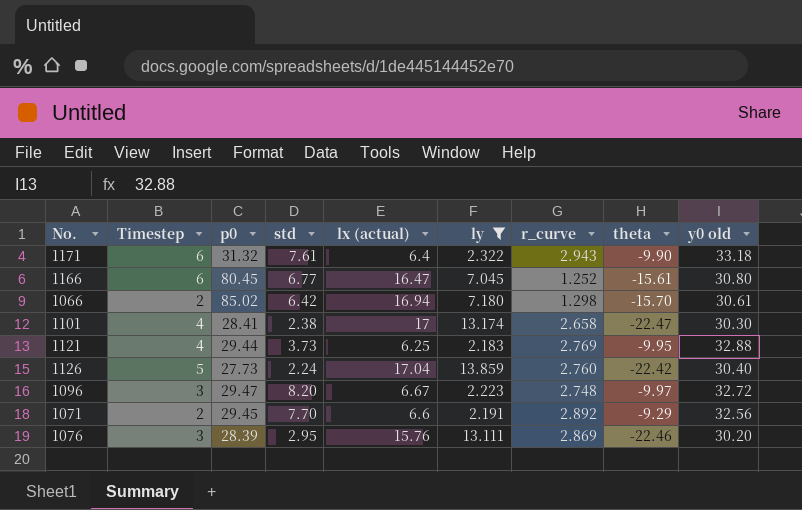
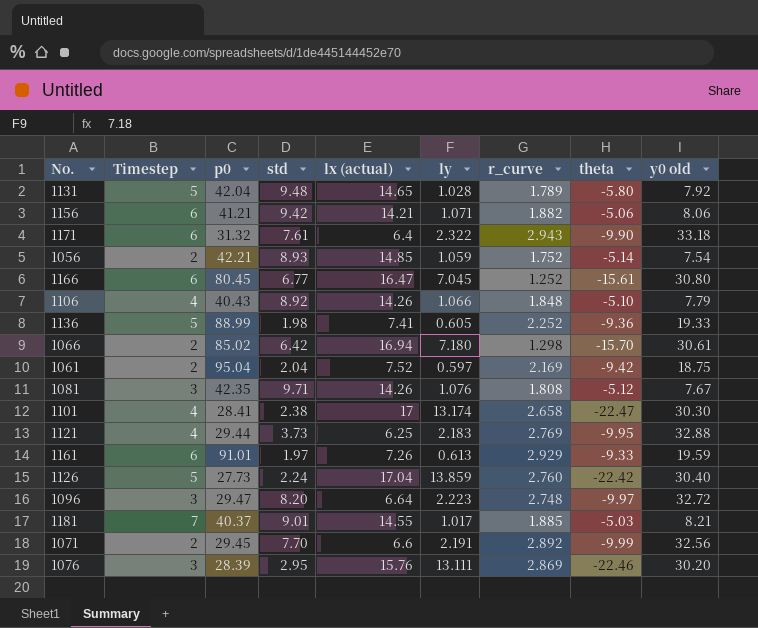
filter: ly >= 2.183 -> none
1096 | lx (actual): 6.67 -> 6.64
1071 | theta: -9.29 -> -9.99

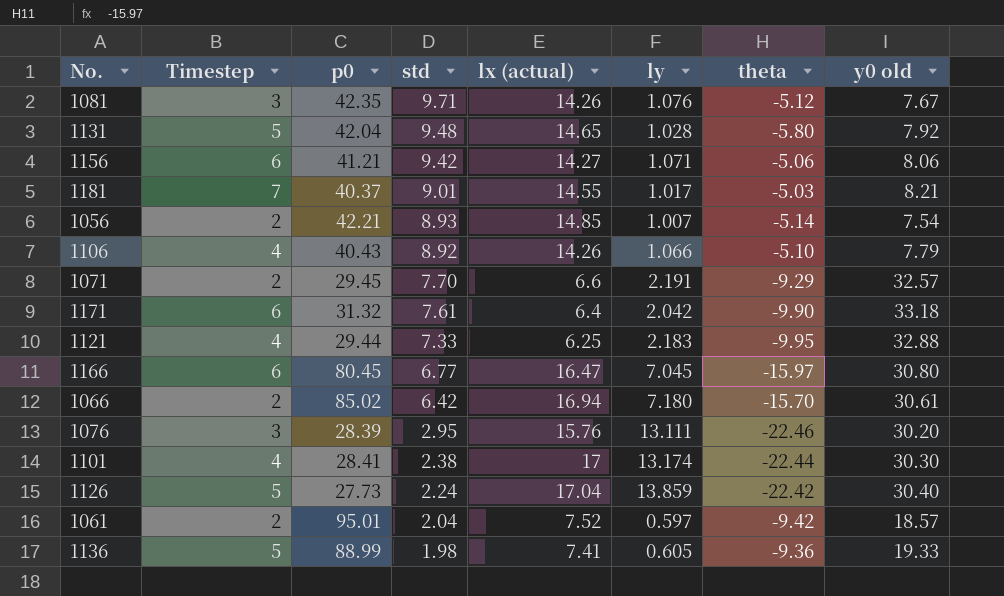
row order: none -> std descending
column r_curve | position: 7 -> none
row 1161: 6 | 91.01 | 1.97 | 7.26 | 0.613 | 2.929 | -9.33 | 19.59 -> none
row 1096: 3 | 29.47 | 8.20 | 6.64 | 2.223 | 2.748 | -9.97 | 32.72 -> none
1156 | lx (actual): 14.21 -> 14.27
1056 | ly: 1.059 -> 1.007
1071 | theta: -9.99 -> -9.29
1071 | y0 old: 32.56 -> 32.57
1171 | ly: 2.322 -> 2.042
1121 | std: 3.73 -> 7.33
1166 | theta: -15.61 -> -15.97
1101 | theta: -22.47 -> -22.44
1061 | p0: 95.04 -> 95.01
1061 | y0 old: 18.75 -> 18.57

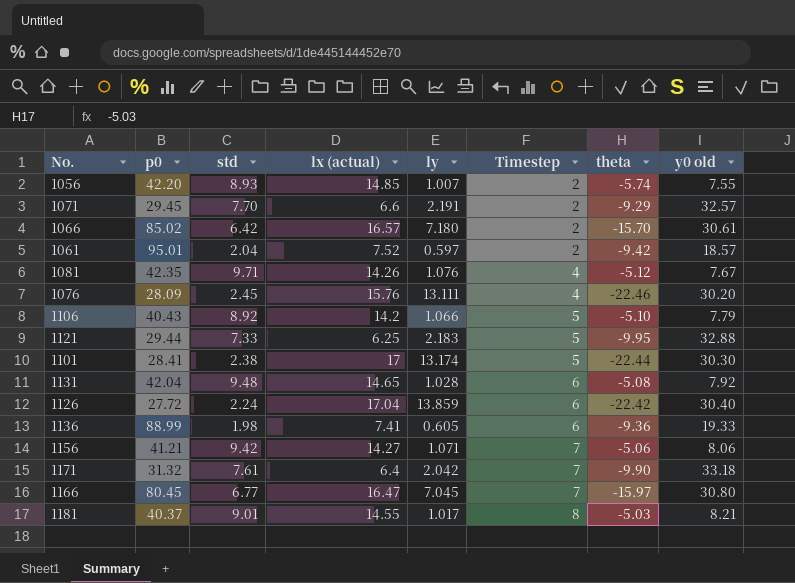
row order: std descending -> Timestep ascending
column Timestep | position: 2 -> 6
1056 | p0: 42.21 -> 42.20
1056 | theta: -5.14 -> -5.74
1056 | y0 old: 7.54 -> 7.55
1066 | lx (actual): 16.94 -> 16.57
1081 | Timestep: 3 -> 4
1076 | p0: 28.39 -> 28.09
1076 | std: 2.95 -> 2.45
1076 | Timestep: 3 -> 4
1106 | lx (actual): 14.26 -> 14.2
1106 | Timestep: 4 -> 5
1121 | Timestep: 4 -> 5
1101 | Timestep: 4 -> 5
1131 | Timestep: 5 -> 6
1131 | theta: -5.80 -> -5.08
1126 | p0: 27.73 -> 27.72
1126 | Timestep: 5 -> 6
1136 | Timestep: 5 -> 6
1156 | Timestep: 6 -> 7
1171 | Timestep: 6 -> 7
1166 | Timestep: 6 -> 7
1181 | Timestep: 7 -> 8

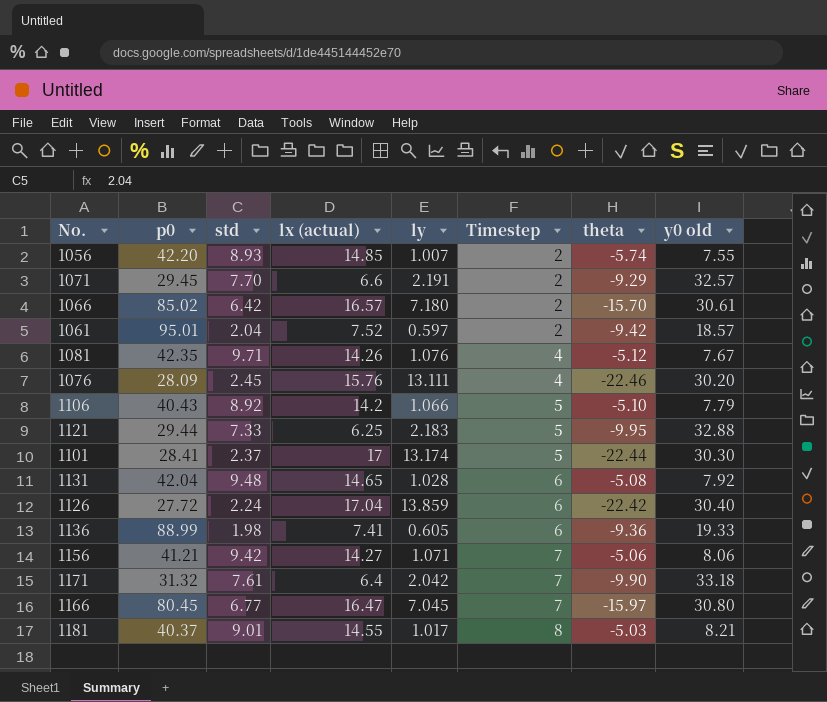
1101 | std: 2.38 -> 2.37

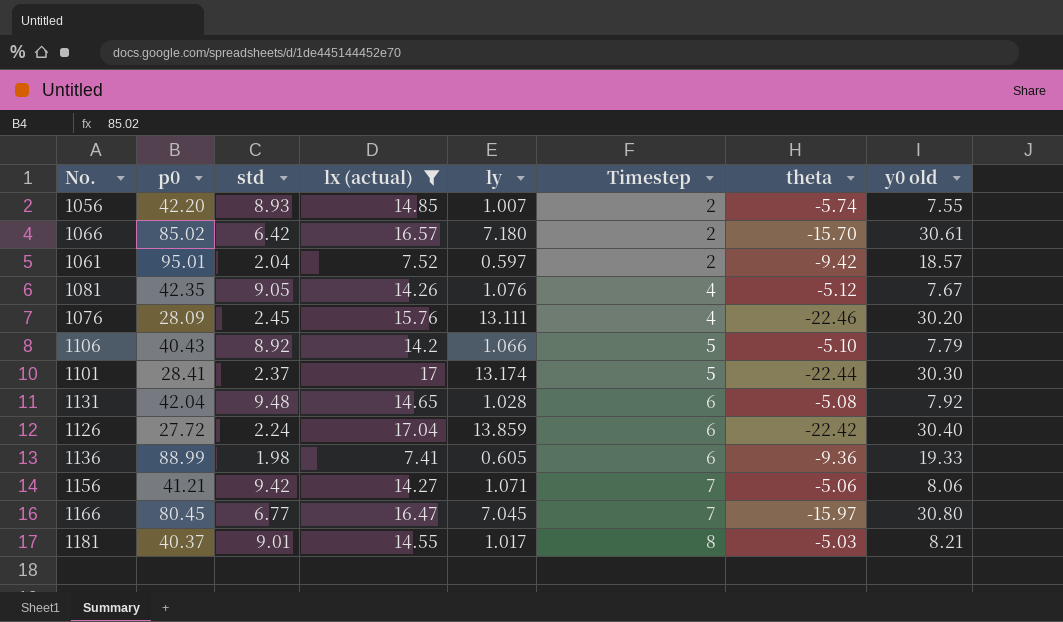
filter: none -> lx (actual) >= 7.41
1081 | std: 9.71 -> 9.05

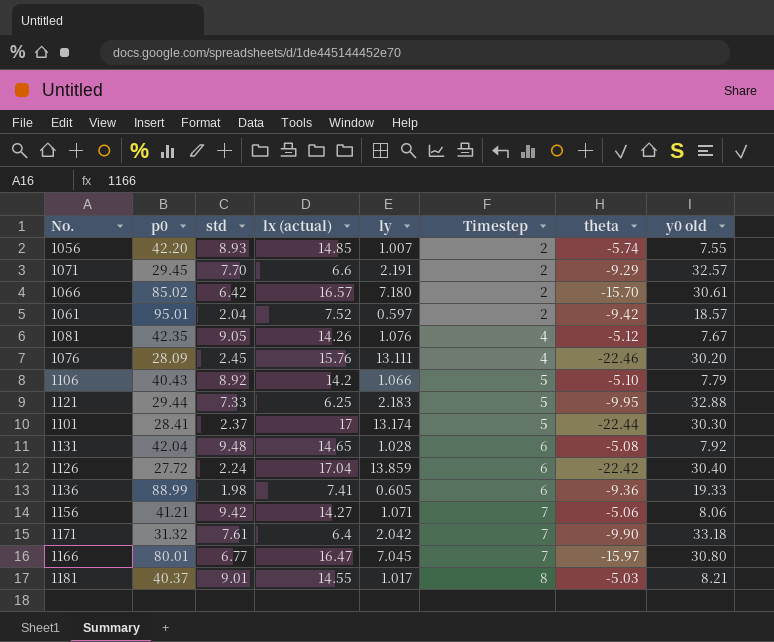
filter: lx (actual) >= 7.41 -> none
1166 | p0: 80.45 -> 80.01

